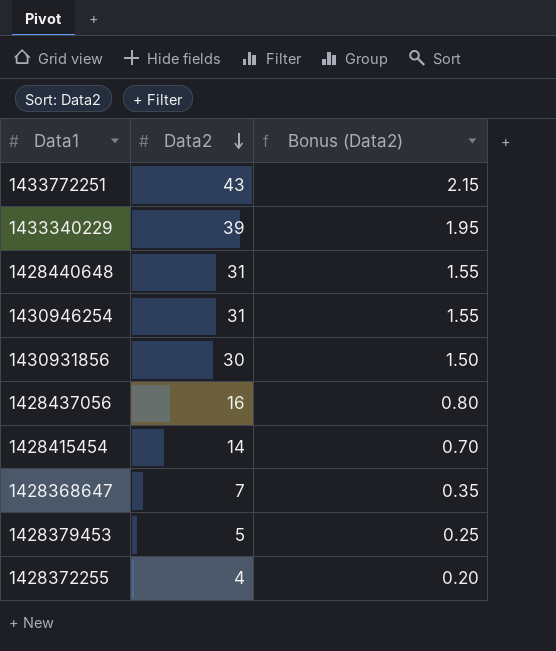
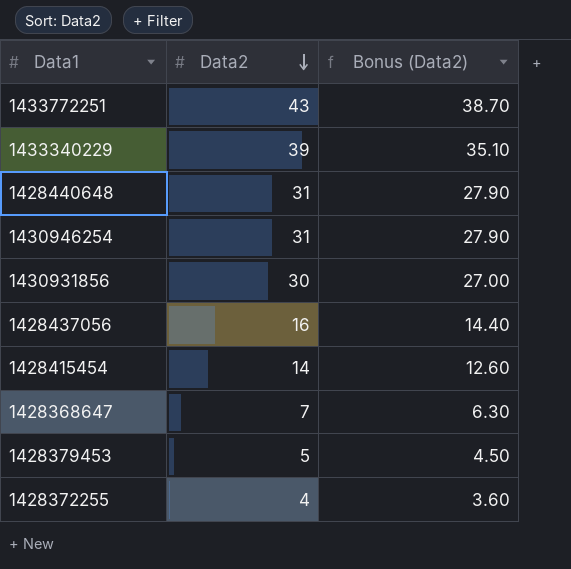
column Bonus (Data2) | formula: [Data2] * 0.05 -> [Data2] * 0.9

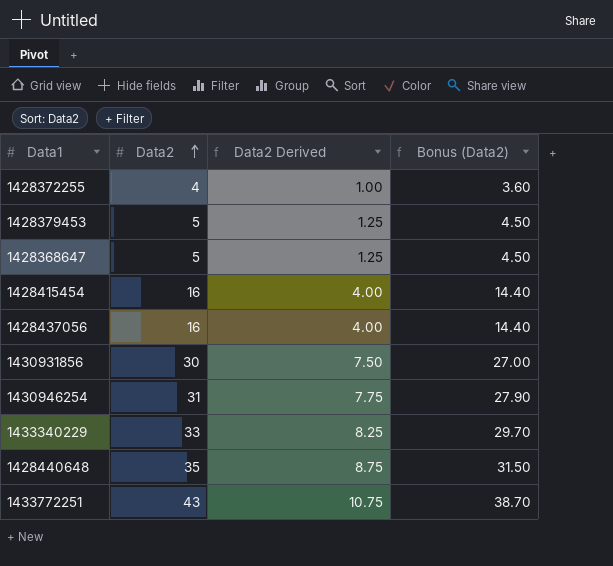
row order: Data2 descending -> Data2 ascending
column Data2 Derived | formula: none -> [Data2] * 0.25
1428368647 | Data2: 7 -> 5
1428368647 | Bonus (Data2): 6.30 -> 4.50
1428415454 | Data2: 14 -> 16
1428415454 | Bonus (Data2): 12.60 -> 14.40
1433340229 | Data2: 39 -> 33
1433340229 | Bonus (Data2): 35.10 -> 29.70
1428440648 | Data2: 31 -> 35
1428440648 | Bonus (Data2): 27.90 -> 31.50

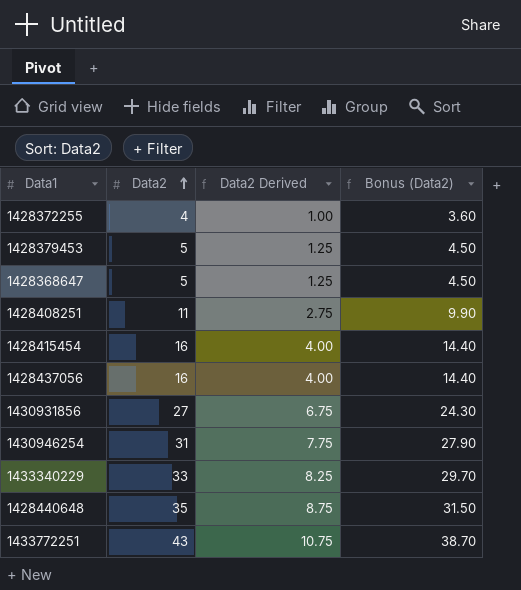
row 1428408251: none -> 11 | 2.75 | 9.90
1430931856 | Data2: 30 -> 27
1430931856 | Data2 Derived: 7.50 -> 6.75
1430931856 | Bonus (Data2): 27.00 -> 24.30

